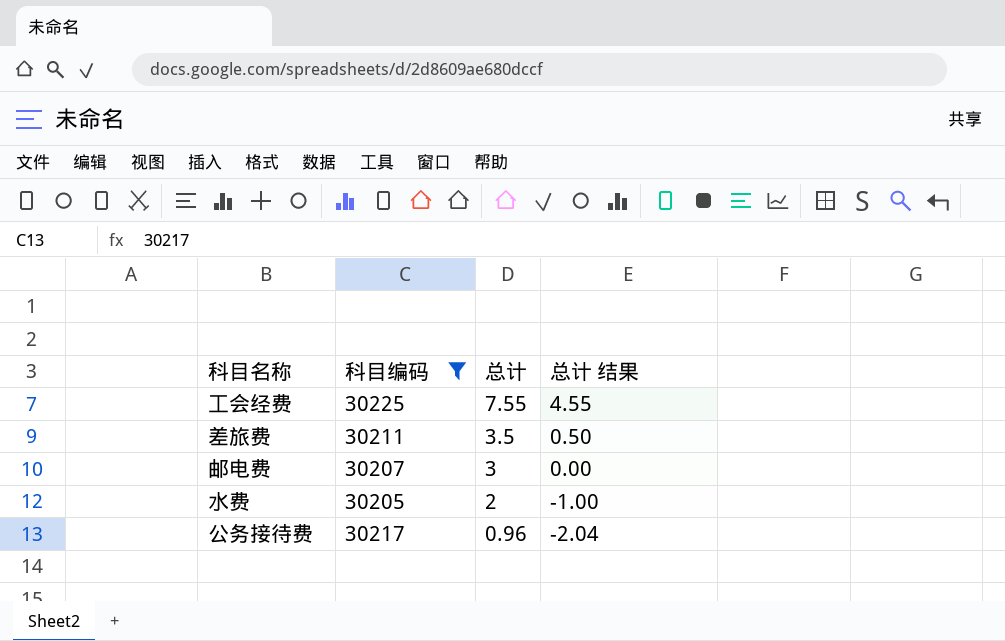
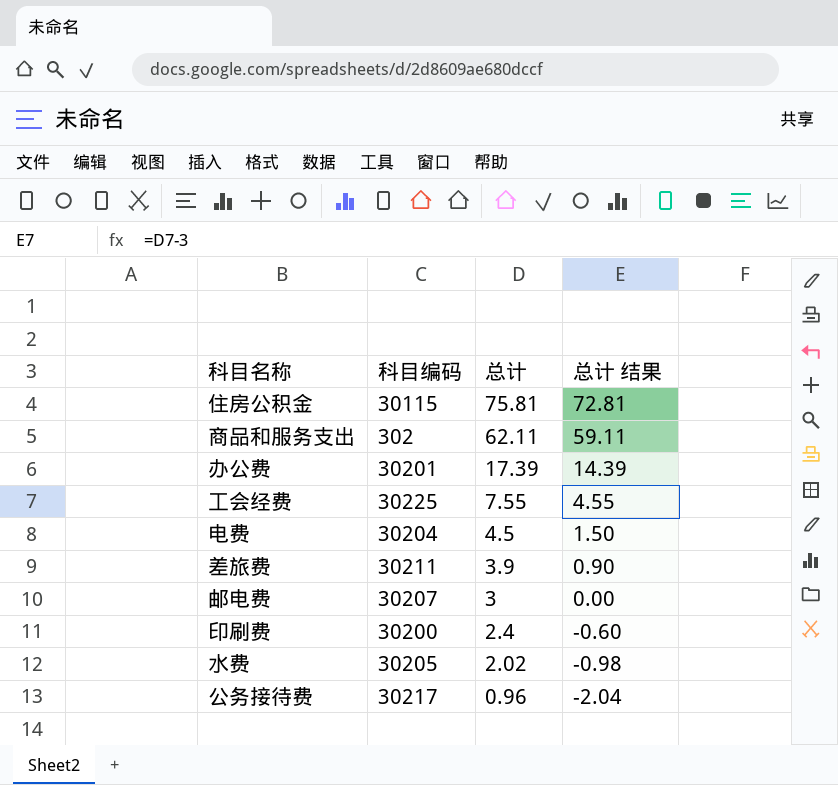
filter: 科目编码 >= 30205 -> none
差旅费 | 总计: 3.5 -> 3.9
差旅费 | 总计 结果: 0.50 -> 0.90
水费 | 总计: 2 -> 2.02
水费 | 总计 结果: -1.00 -> -0.98

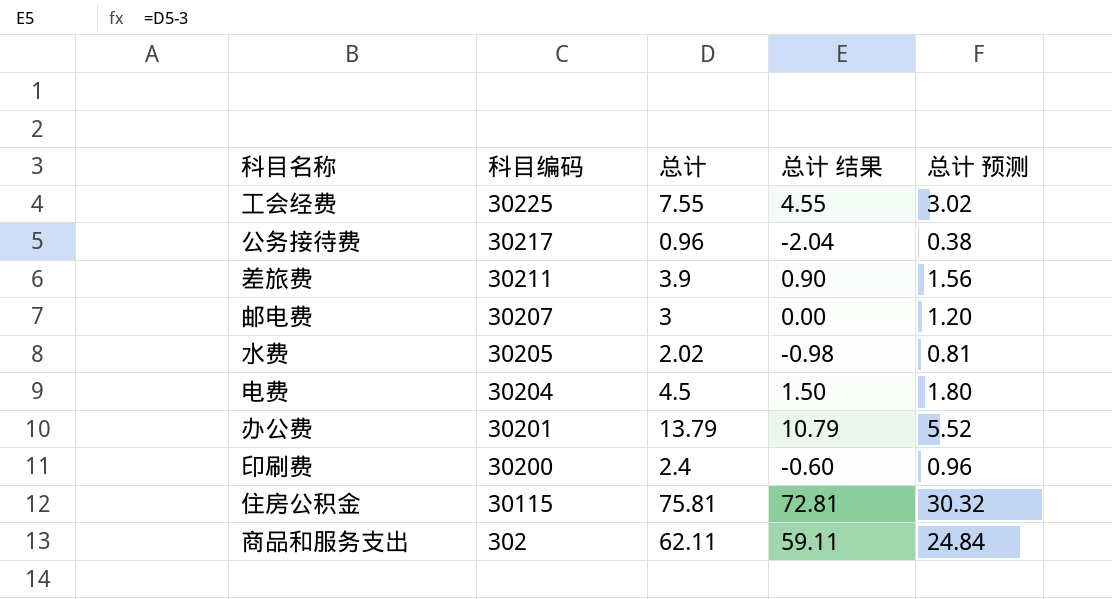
row order: 总计 descending -> 科目编码 descending
column 总计 预测 | formula: none -> [总计] * 0.4
办公费 | 总计: 17.39 -> 13.79
办公费 | 总计 结果: 14.39 -> 10.79

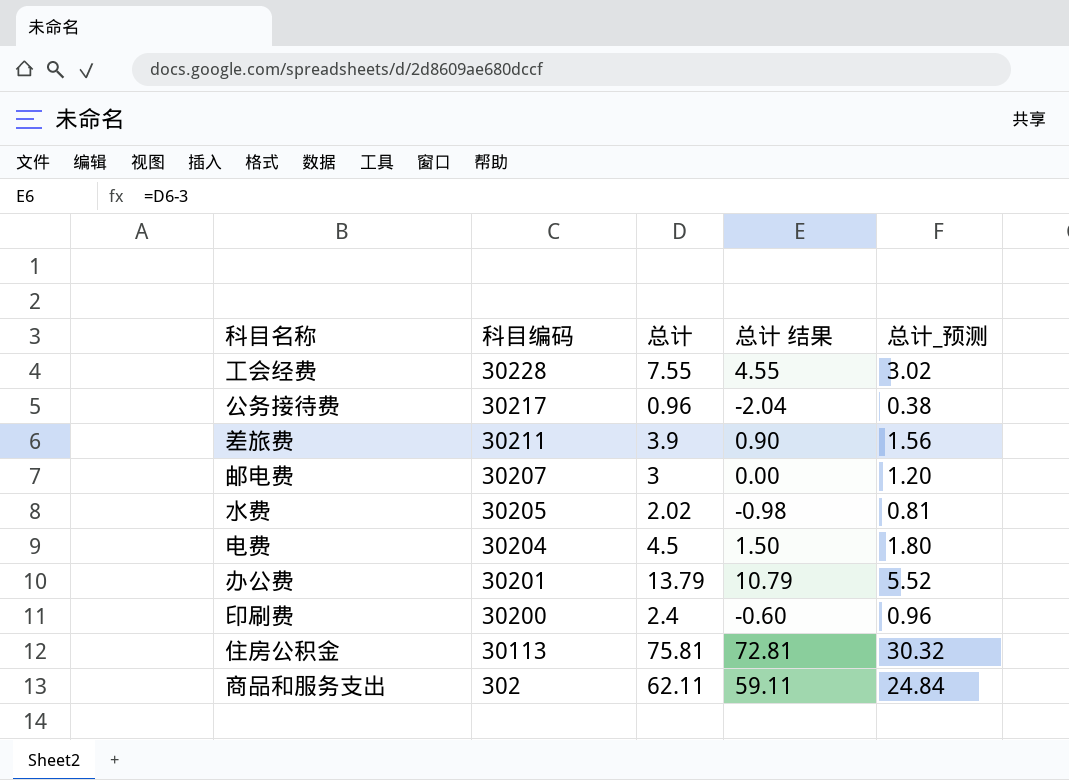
column name: 总计 预测 -> 总计_预测
工会经费 | 科目编码: 30225 -> 30228
住房公积金 | 科目编码: 30115 -> 30113

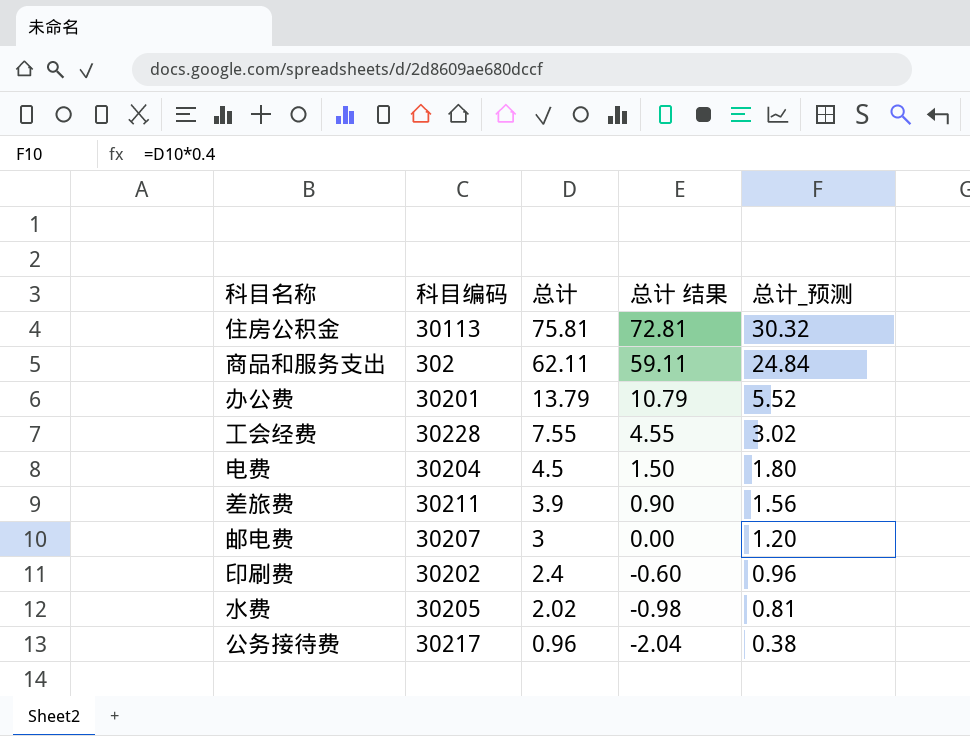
row order: 科目编码 descending -> 总计 descending
印刷费 | 科目编码: 30200 -> 30202

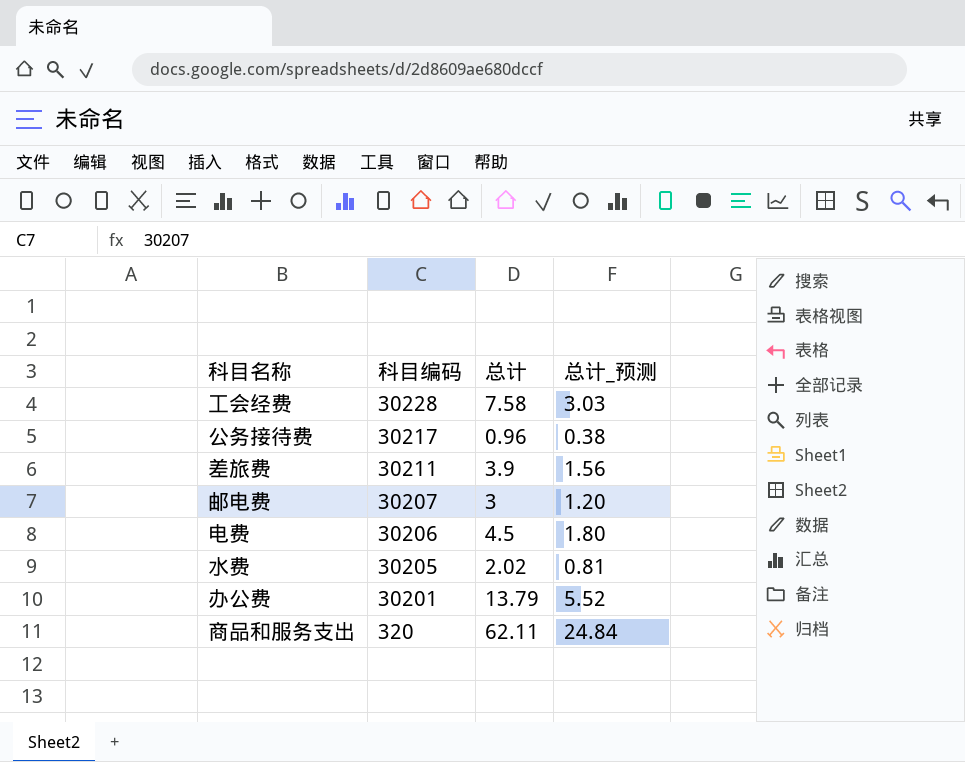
row order: 总计 descending -> 科目编码 descending
column 总计 结果 | formula: [总计] - 3 -> none
row 住房公积金: 30113 | 75.81 | 72.81 | 30.32 -> none
row 印刷费: 30202 | 2.4 | -0.60 | 0.96 -> none
工会经费 | 总计: 7.55 -> 7.58
工会经费 | 总计_预测: 3.02 -> 3.03
电费 | 科目编码: 30204 -> 30206
商品和服务支出 | 科目编码: 302 -> 320

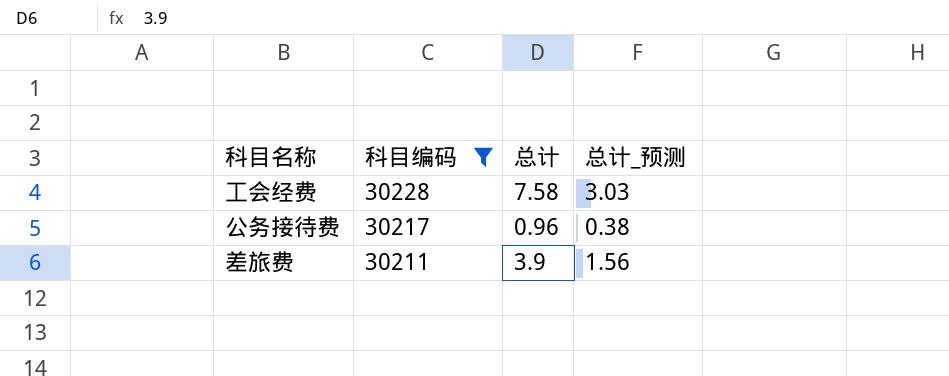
filter: none -> 科目编码 >= 30211

